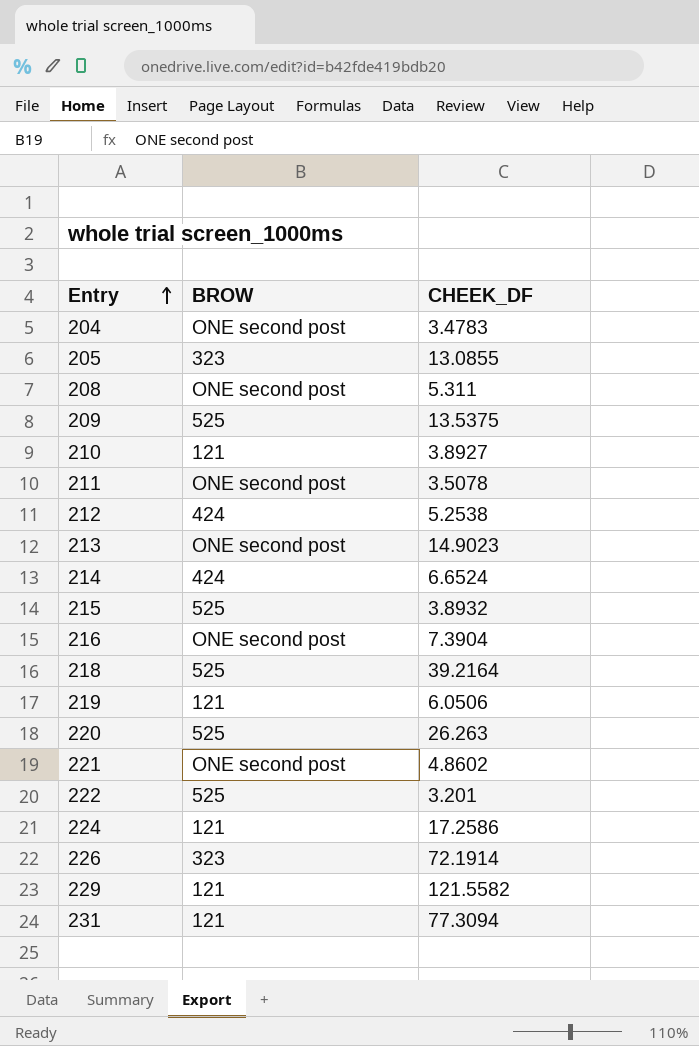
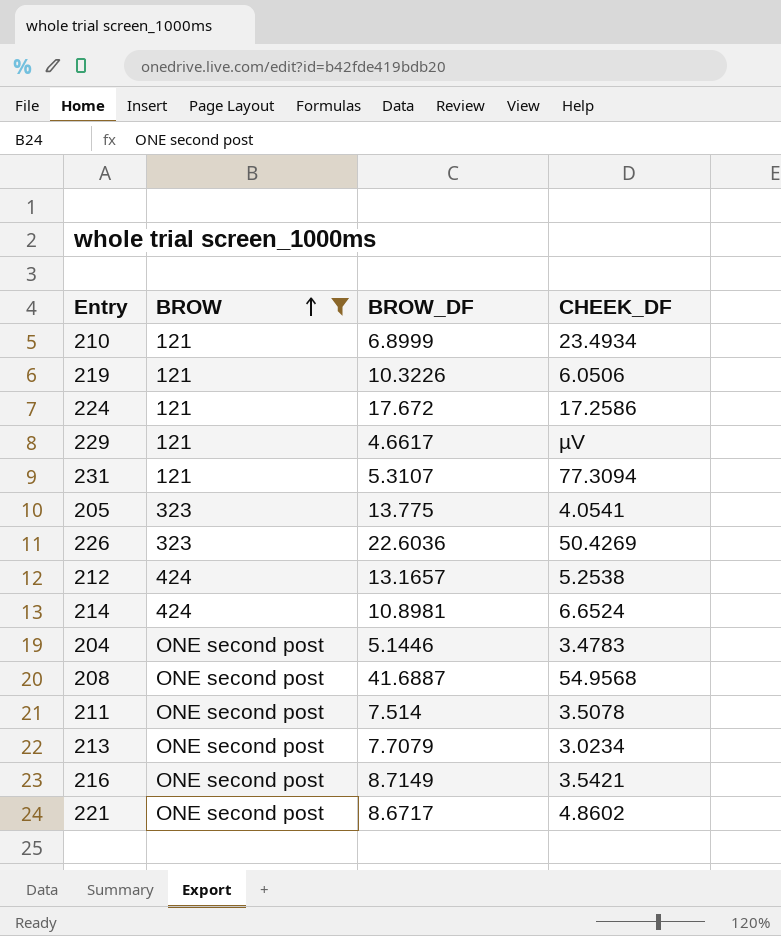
filter: none -> BROW != 525
row order: Entry ascending -> BROW ascending
column BROW_DF | position: none -> 3
210 | CHEEK_DF: 3.8927 -> 23.4934
229 | CHEEK_DF: 121.5582 -> µV
205 | CHEEK_DF: 13.0855 -> 4.0541
226 | CHEEK_DF: 72.1914 -> 50.4269
208 | CHEEK_DF: 5.311 -> 54.9568
213 | CHEEK_DF: 14.9023 -> 3.0234
216 | CHEEK_DF: 7.3904 -> 3.5421

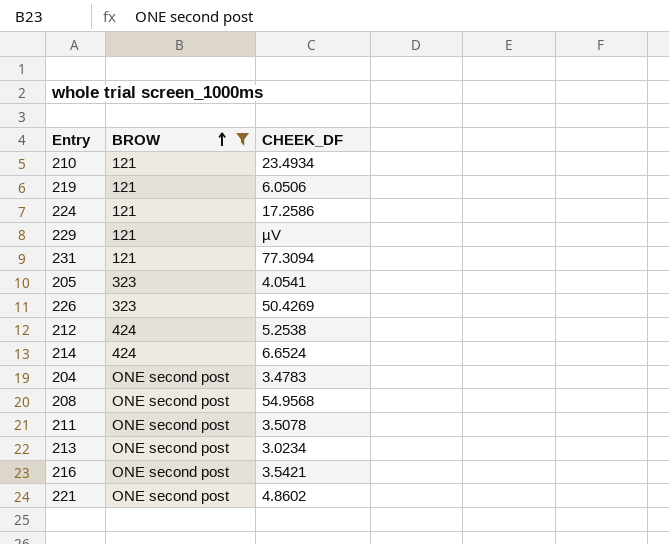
column BROW_DF | position: 3 -> none

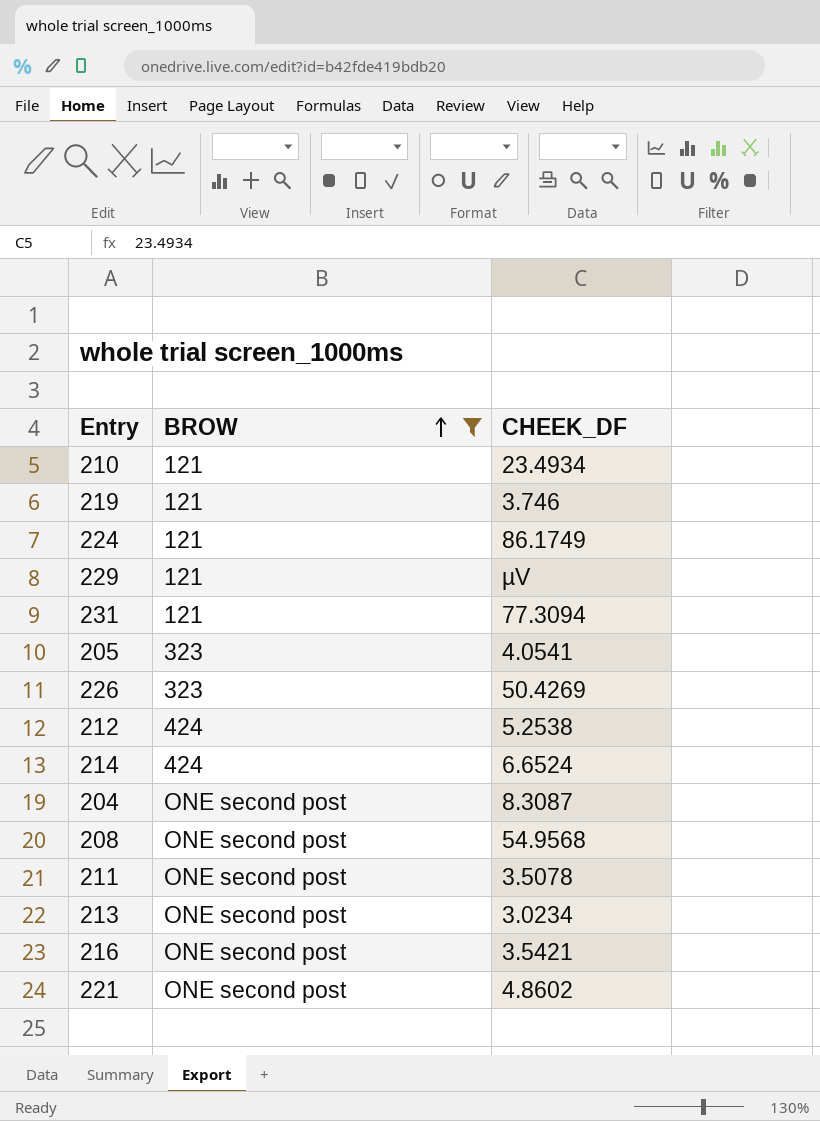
219 | CHEEK_DF: 6.0506 -> 3.746
224 | CHEEK_DF: 17.2586 -> 86.1749
204 | CHEEK_DF: 3.4783 -> 8.3087

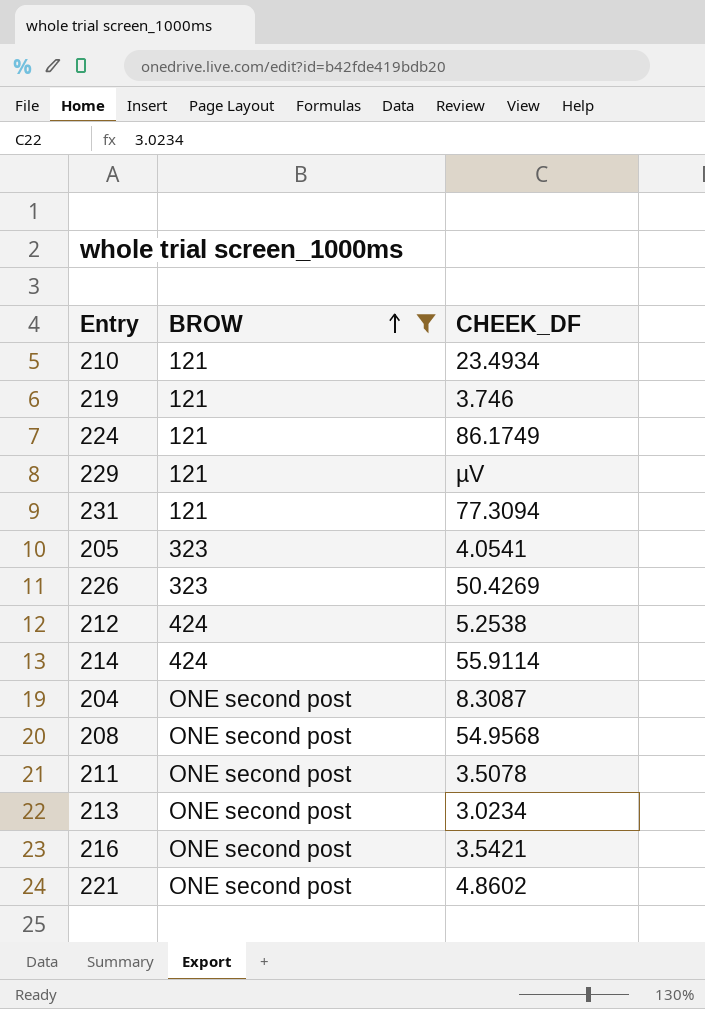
214 | CHEEK_DF: 6.6524 -> 55.9114

